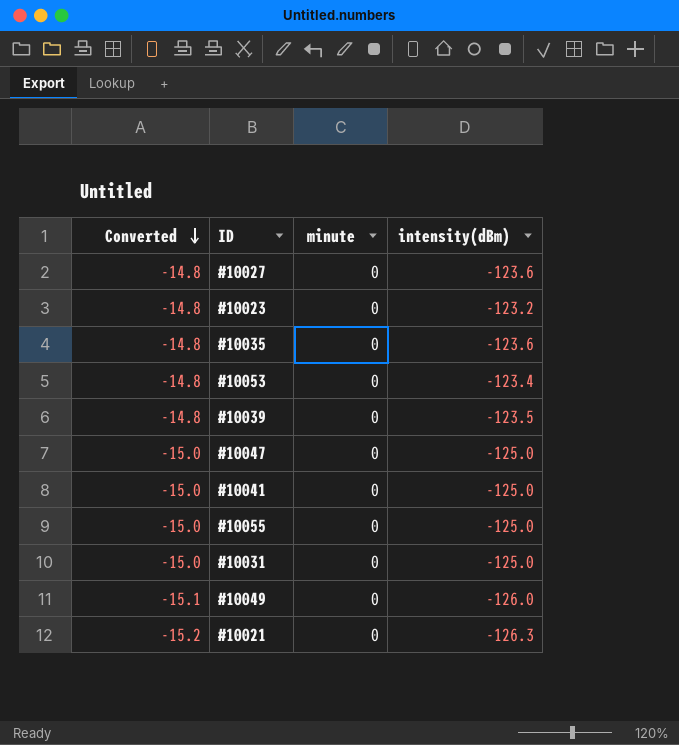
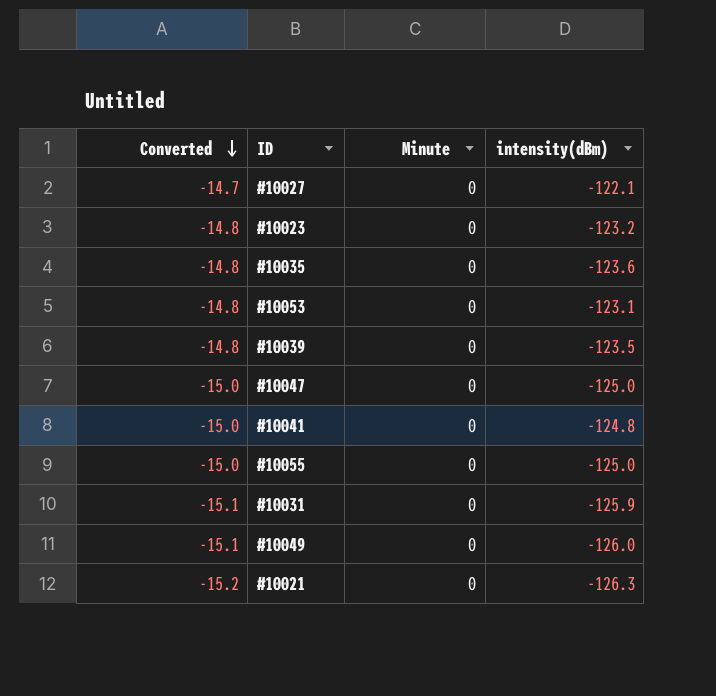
column name: minute -> Minute
#10027 | Converted: -14.8 -> -14.7
#10027 | intensity(dBm): -123.6 -> -122.1
#10053 | intensity(dBm): -123.4 -> -123.1
#10041 | intensity(dBm): -125.0 -> -124.8
#10031 | Converted: -15.0 -> -15.1
#10031 | intensity(dBm): -125.0 -> -125.9

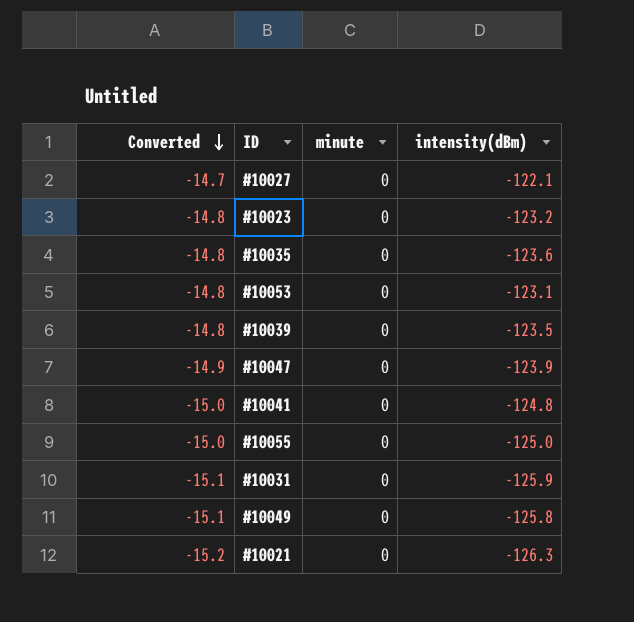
column name: Minute -> minute
#10047 | Converted: -15.0 -> -14.9
#10047 | intensity(dBm): -125.0 -> -123.9
#10049 | intensity(dBm): -126.0 -> -125.8

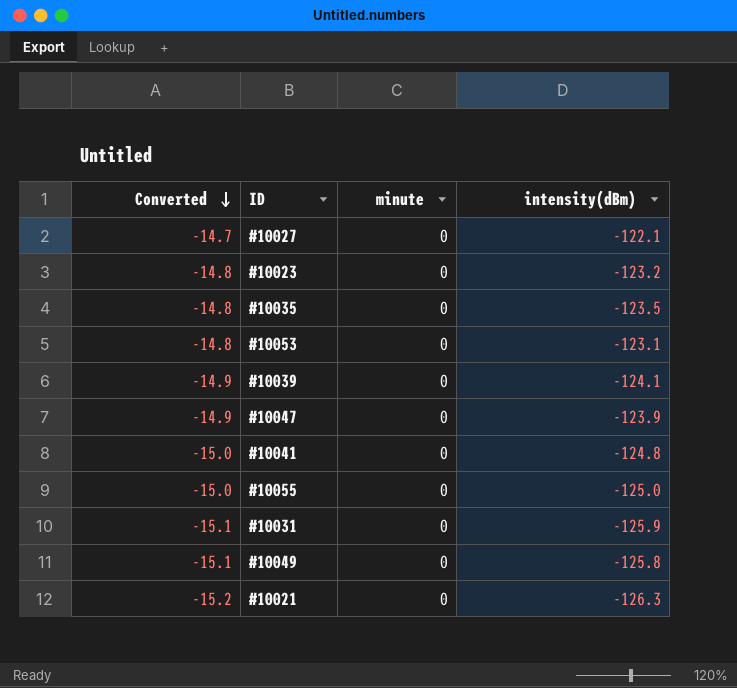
#10035 | intensity(dBm): -123.6 -> -123.5
#10039 | Converted: -14.8 -> -14.9
#10039 | intensity(dBm): -123.5 -> -124.1

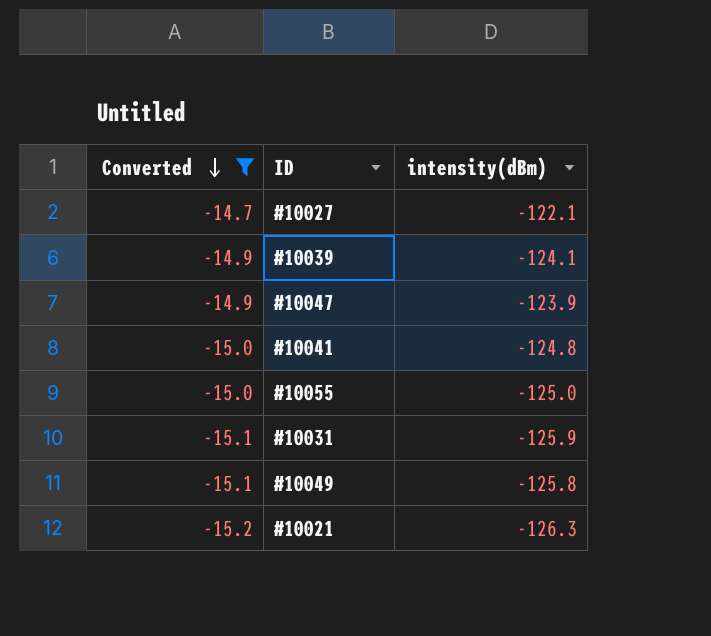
filter: none -> Converted != -14.8
column minute | position: 3 -> none

